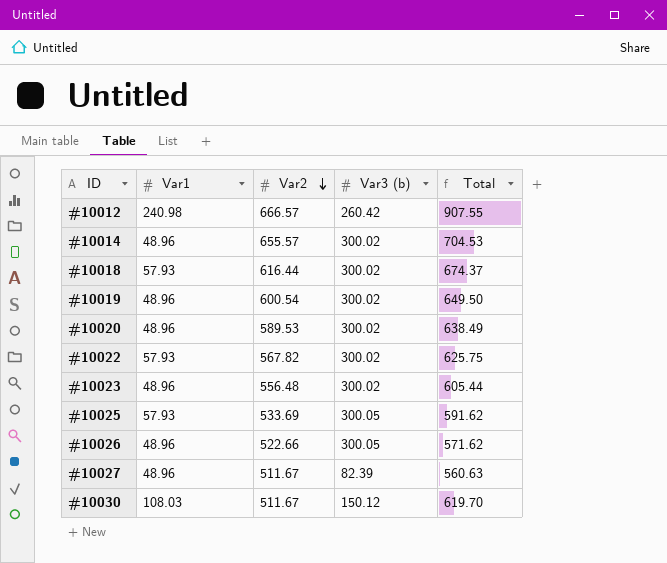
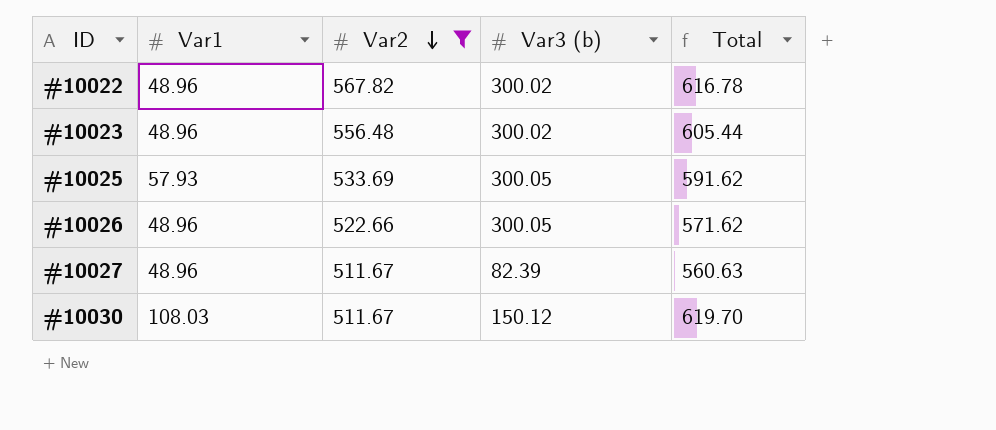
filter: none -> Var2 <= 567.82
#10022 | Var1: 57.93 -> 48.96
#10022 | Total: 625.75 -> 616.78

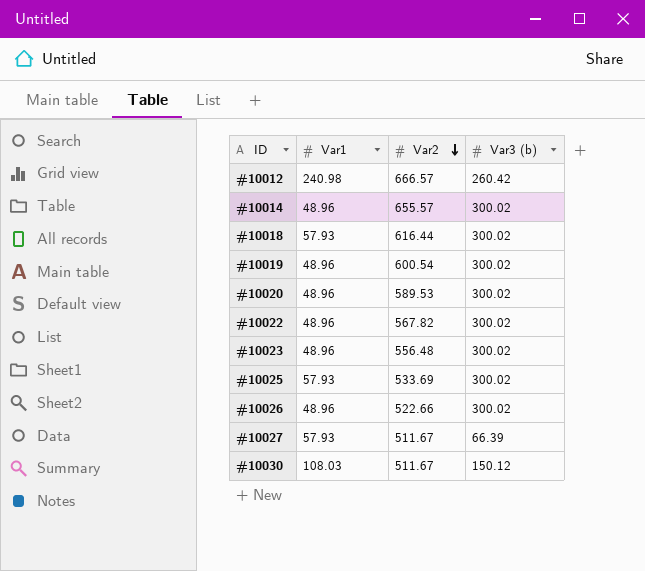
filter: Var2 <= 567.82 -> none
column Total | formula: [Var1] + [Var2] -> none
#10025 | Var3 (b): 300.05 -> 300.02
#10026 | Var3 (b): 300.05 -> 300.02
#10027 | Var1: 48.96 -> 57.93
#10027 | Var3 (b): 82.39 -> 66.39

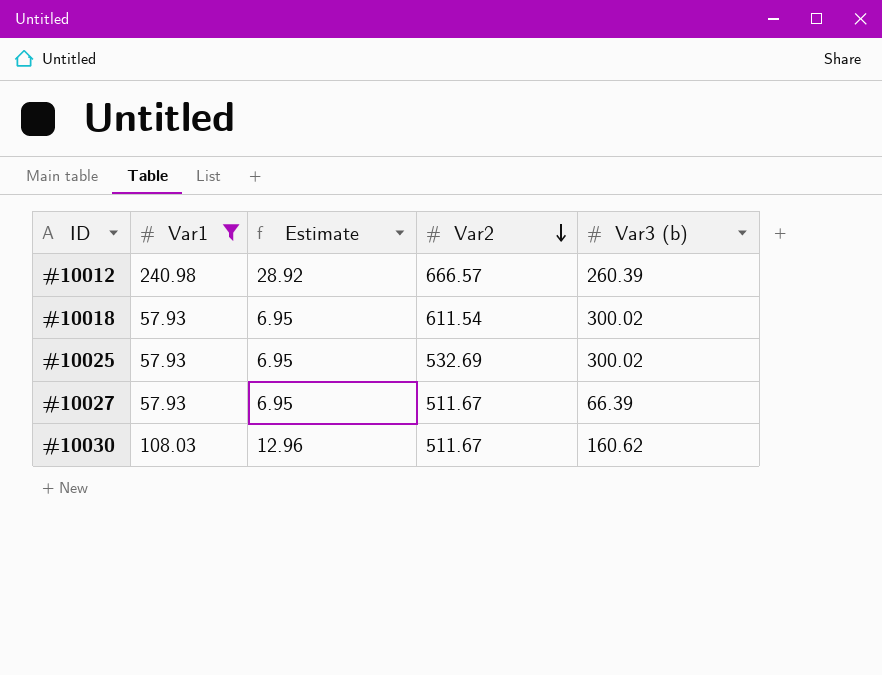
filter: none -> Var1 != 48.96
column Estimate | formula: none -> [Var1] * 0.12
#10012 | Var3 (b): 260.42 -> 260.39
#10018 | Var2: 616.44 -> 611.54
#10025 | Var2: 533.69 -> 532.69
#10030 | Var3 (b): 150.12 -> 160.62

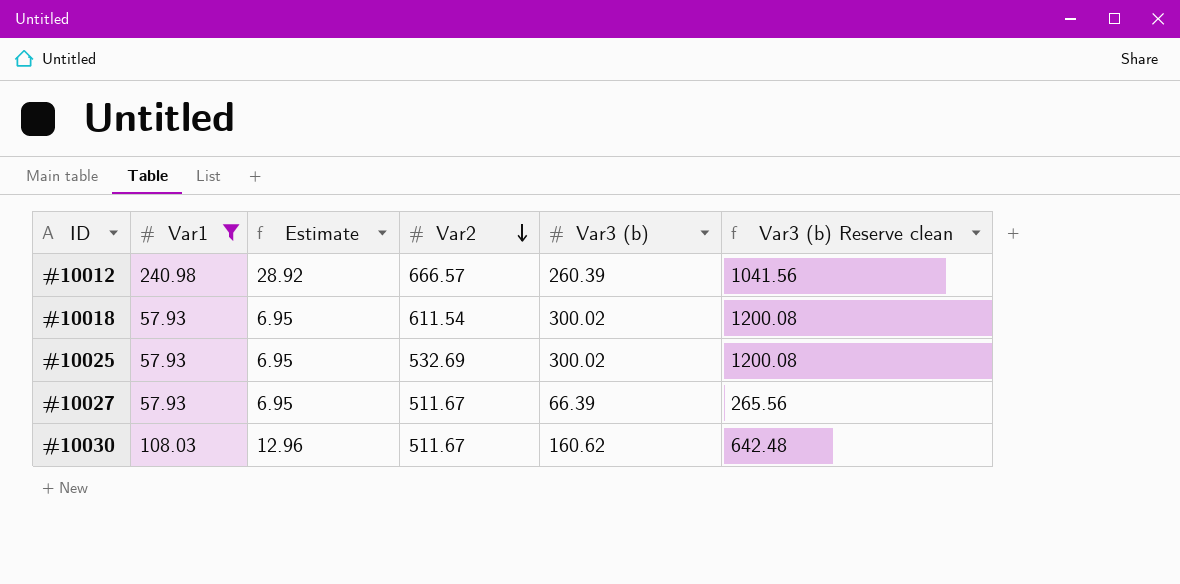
column Var3 (b) Reserve clean | formula: none -> [Var3 (b)] * 4

